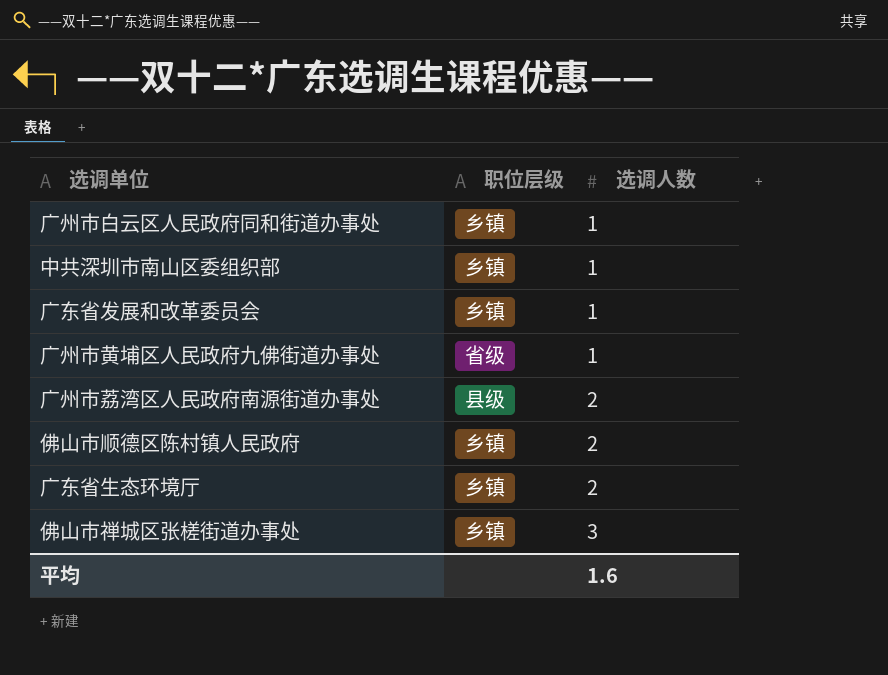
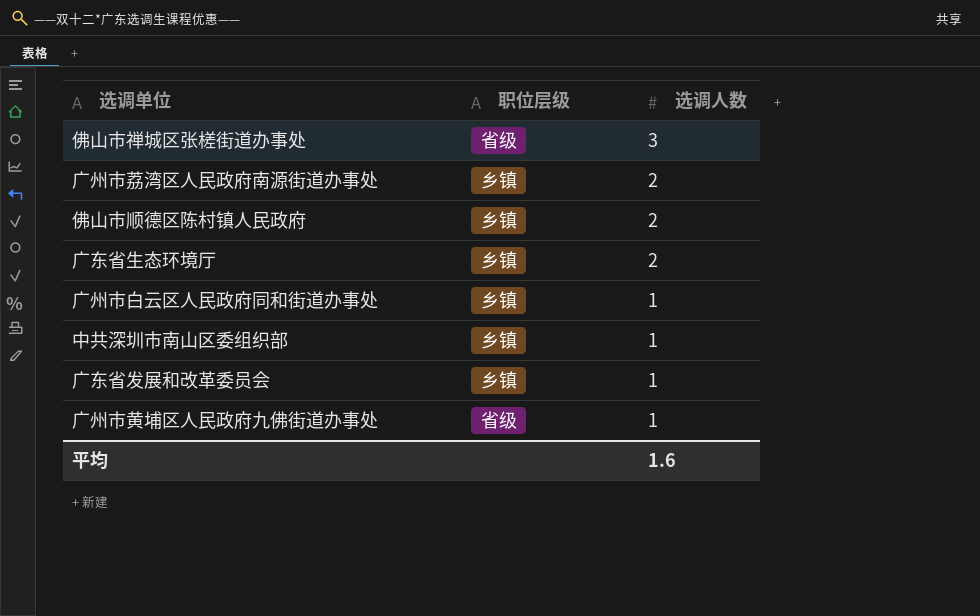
row order: 选调人数 ascending -> 选调人数 descending
佛山市禅城区张槎街道办事处 | 职位层级: 乡镇 -> 省级
广州市荔湾区人民政府南源街道办事处 | 职位层级: 县级 -> 乡镇

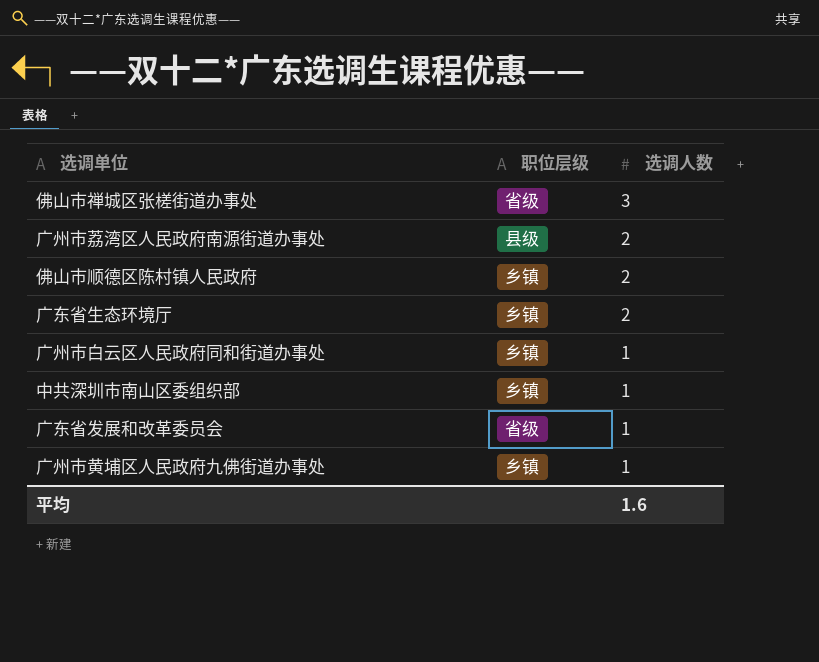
广州市荔湾区人民政府南源街道办事处 | 职位层级: 乡镇 -> 县级
广东省发展和改革委员会 | 职位层级: 乡镇 -> 省级
广州市黄埔区人民政府九佛街道办事处 | 职位层级: 省级 -> 乡镇

